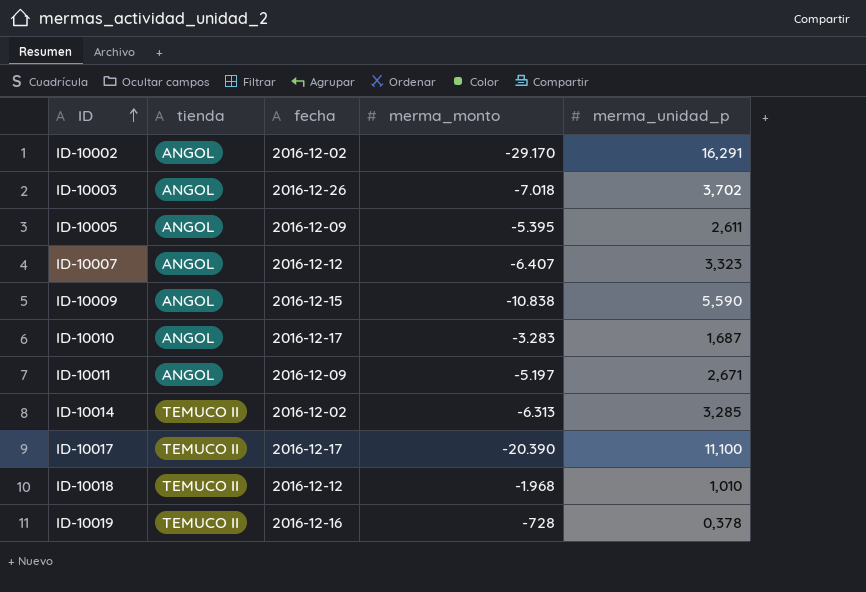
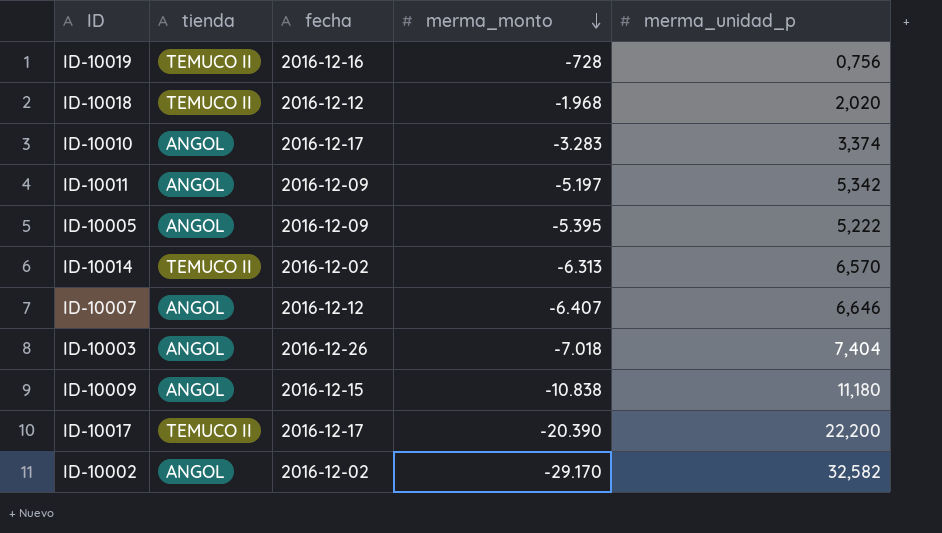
row order: ID ascending -> merma_monto descending
ID-10019 | merma_unidad_p: 0,378 -> 0,756
ID-10018 | merma_unidad_p: 1,010 -> 2,020
ID-10010 | merma_unidad_p: 1,687 -> 3,374
ID-10011 | merma_unidad_p: 2,671 -> 5,342
ID-10005 | merma_unidad_p: 2,611 -> 5,222
ID-10014 | merma_unidad_p: 3,285 -> 6,570
ID-10007 | merma_unidad_p: 3,323 -> 6,646
ID-10003 | merma_unidad_p: 3,702 -> 7,404
ID-10009 | merma_unidad_p: 5,590 -> 11,180
ID-10017 | merma_unidad_p: 11,100 -> 22,200
ID-10002 | merma_unidad_p: 16,291 -> 32,582

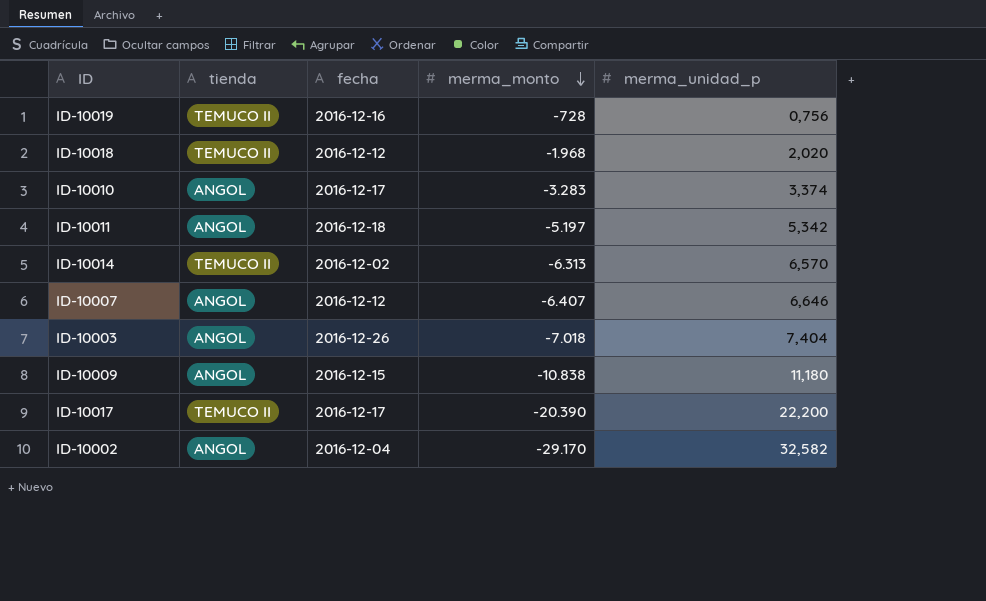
row ID-10005: ANGOL | 2016-12-09 | -5.395 | 5,222 -> none
ID-10011 | fecha: 2016-12-09 -> 2016-12-18
ID-10002 | fecha: 2016-12-02 -> 2016-12-04

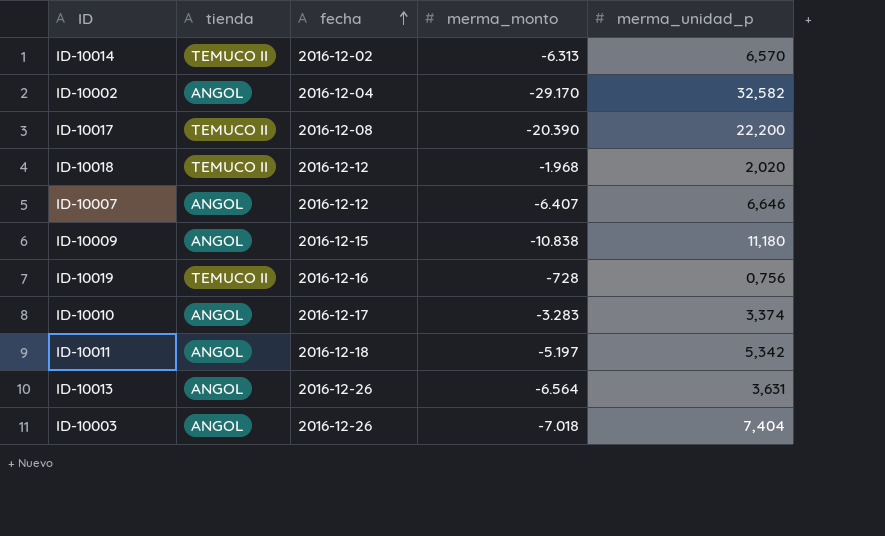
row order: merma_monto descending -> fecha ascending
ID-10017 | fecha: 2016-12-17 -> 2016-12-08
row ID-10013: none -> ANGOL | 2016-12-26 | -6.564 | 3,631

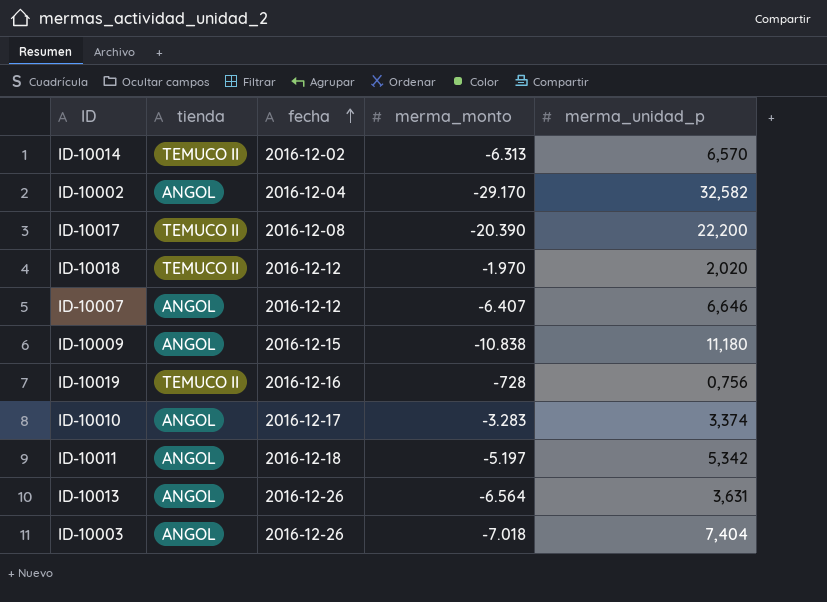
ID-10018 | merma_monto: -1.968 -> -1.970

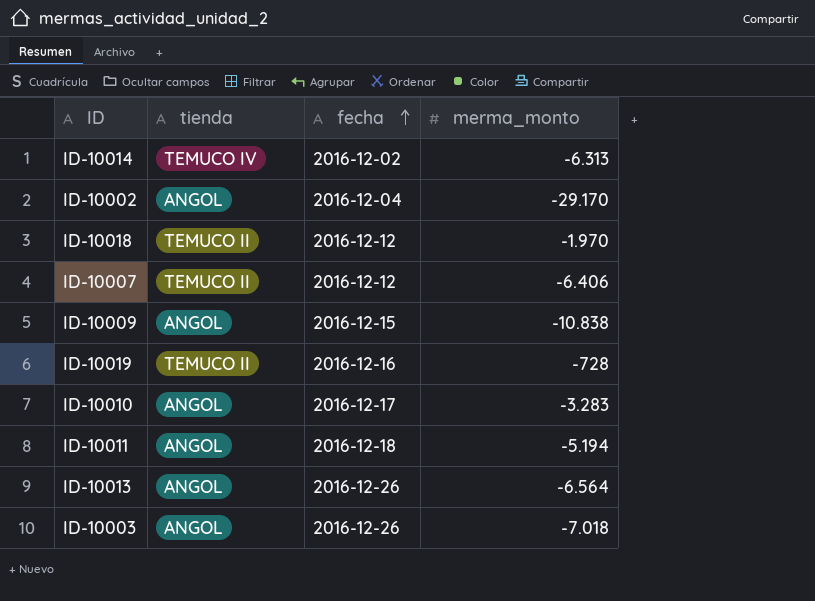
column merma_unidad_p | position: 5 -> none
row ID-10017: TEMUCO II | 2016-12-08 | -20.390 | 22,200 -> none
ID-10014 | tienda: TEMUCO II -> TEMUCO IV
ID-10007 | tienda: ANGOL -> TEMUCO II
ID-10007 | merma_monto: -6.407 -> -6.406
ID-10011 | merma_monto: -5.197 -> -5.194

